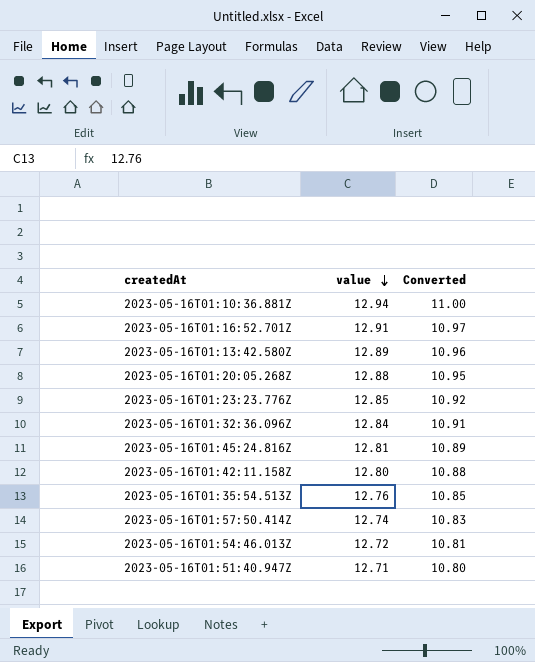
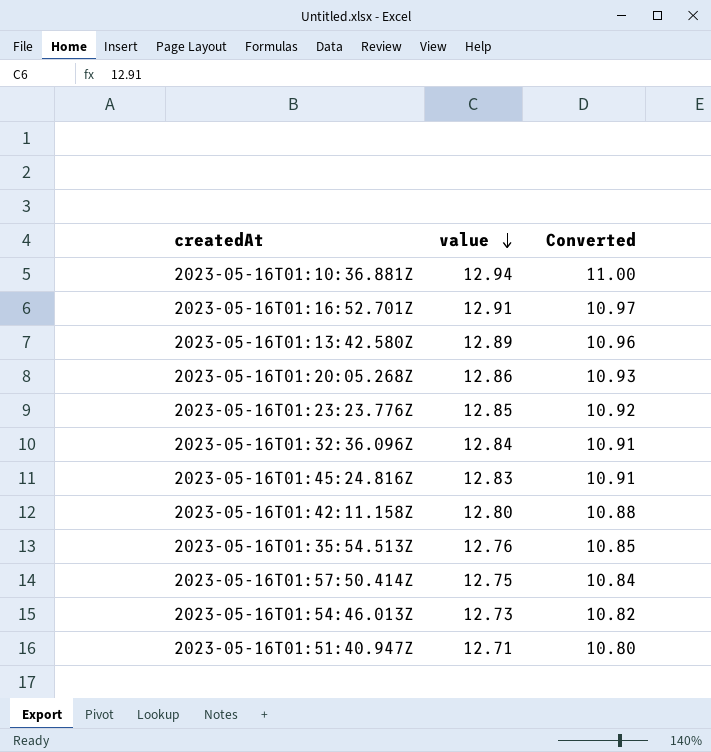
2023-05-16T01:20:05.268Z | value: 12.88 -> 12.86
2023-05-16T01:20:05.268Z | Converted: 10.95 -> 10.93
2023-05-16T01:45:24.816Z | value: 12.81 -> 12.83
2023-05-16T01:45:24.816Z | Converted: 10.89 -> 10.91
2023-05-16T01:57:50.414Z | value: 12.74 -> 12.75
2023-05-16T01:57:50.414Z | Converted: 10.83 -> 10.84
2023-05-16T01:54:46.013Z | value: 12.72 -> 12.73
2023-05-16T01:54:46.013Z | Converted: 10.81 -> 10.82

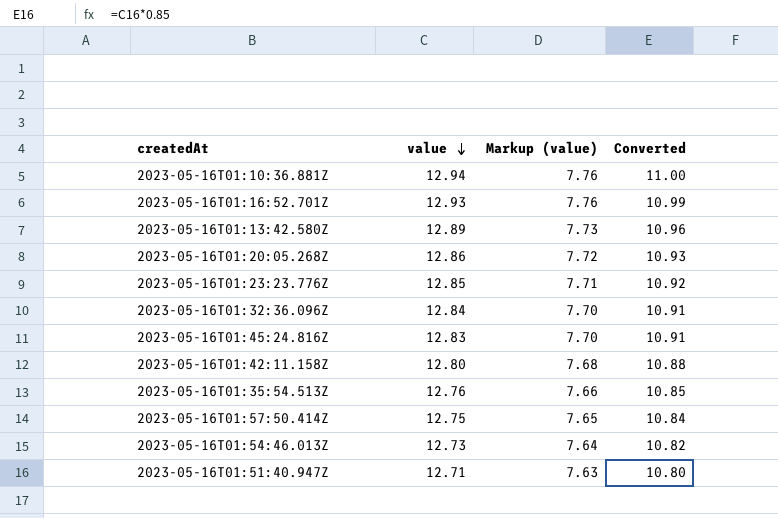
column Markup (value) | formula: none -> [value] * 0.6
2023-05-16T01:16:52.701Z | value: 12.91 -> 12.93
2023-05-16T01:16:52.701Z | Converted: 10.97 -> 10.99

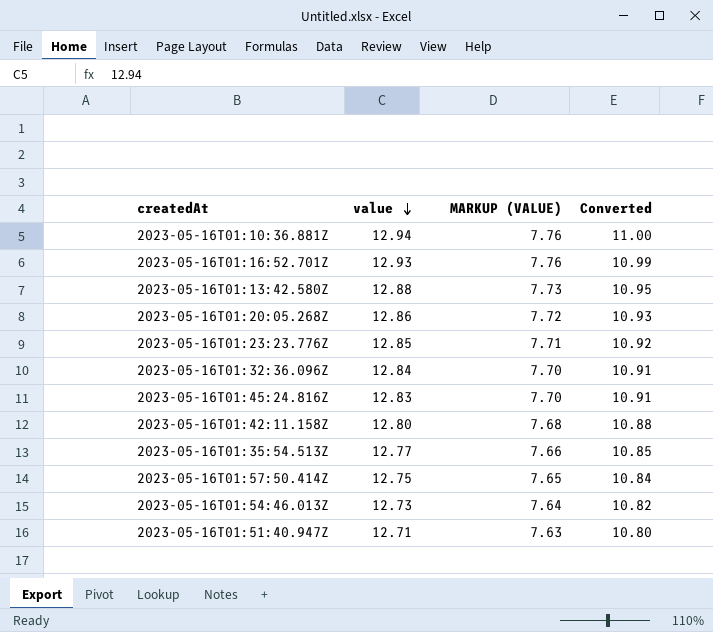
column name: Markup (value) -> MARKUP (VALUE)
2023-05-16T01:13:42.580Z | value: 12.89 -> 12.88
2023-05-16T01:13:42.580Z | Converted: 10.96 -> 10.95
2023-05-16T01:35:54.513Z | value: 12.76 -> 12.77

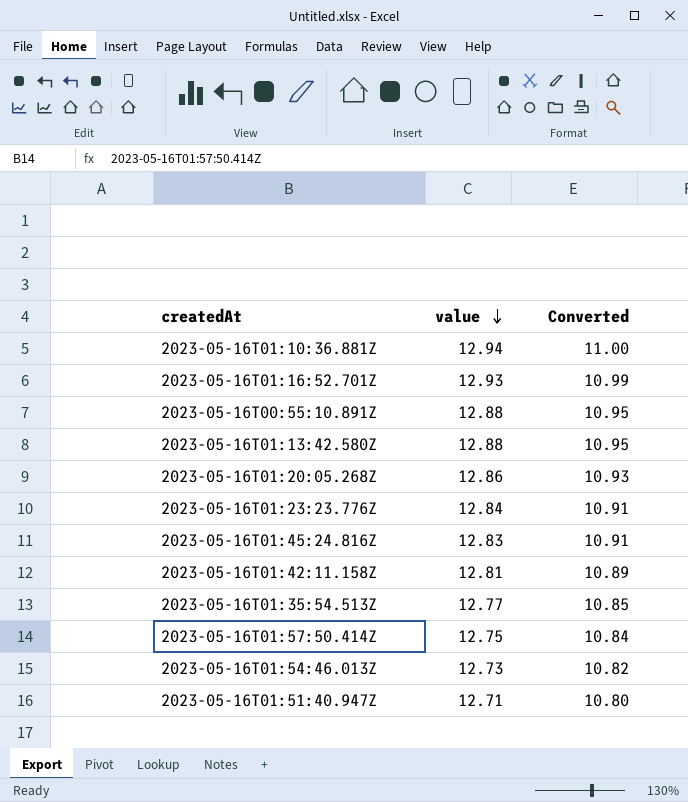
column MARKUP (VALUE) | formula: [value] * 0.6 -> none
row 2023-05-16T01:32:36.096Z: 12.84 | 7.70 | 10.91 -> none
row 2023-05-16T00:55:10.891Z: none -> 12.88 | 10.95
2023-05-16T01:23:23.776Z | value: 12.85 -> 12.84
2023-05-16T01:23:23.776Z | Converted: 10.92 -> 10.91
2023-05-16T01:42:11.158Z | value: 12.80 -> 12.81
2023-05-16T01:42:11.158Z | Converted: 10.88 -> 10.89

